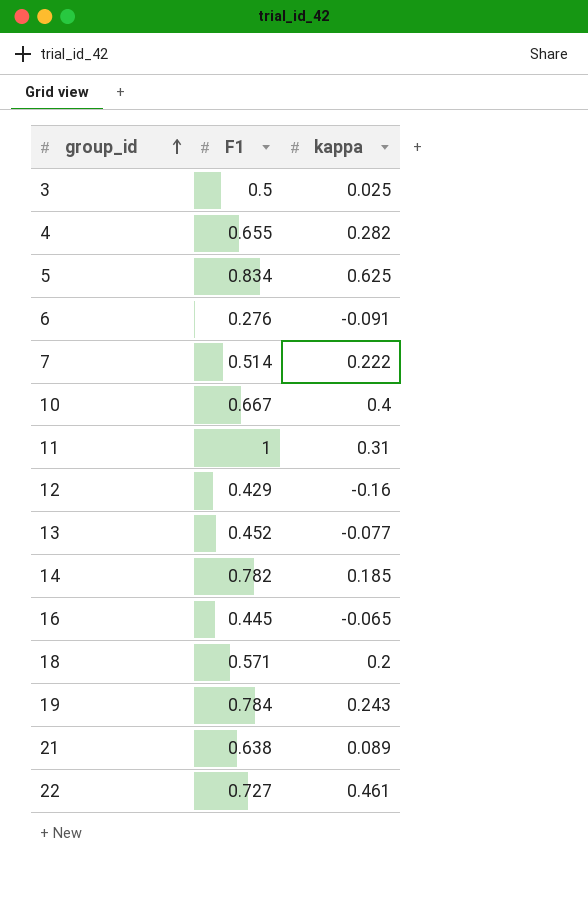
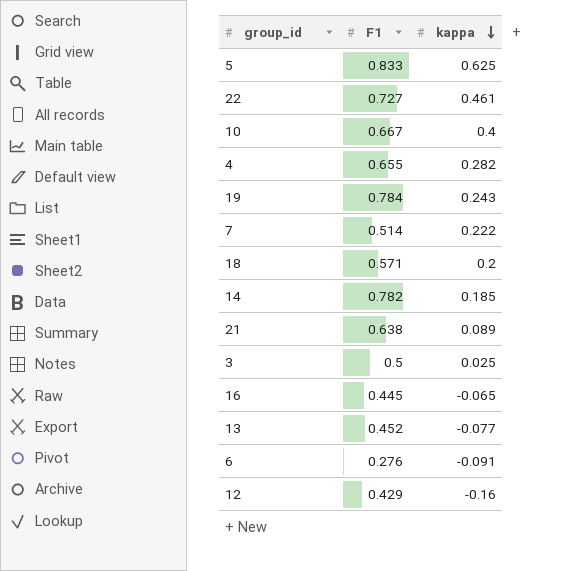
row order: group_id ascending -> kappa descending
row 11: 1 | 0.31 -> none
5 | F1: 0.834 -> 0.833

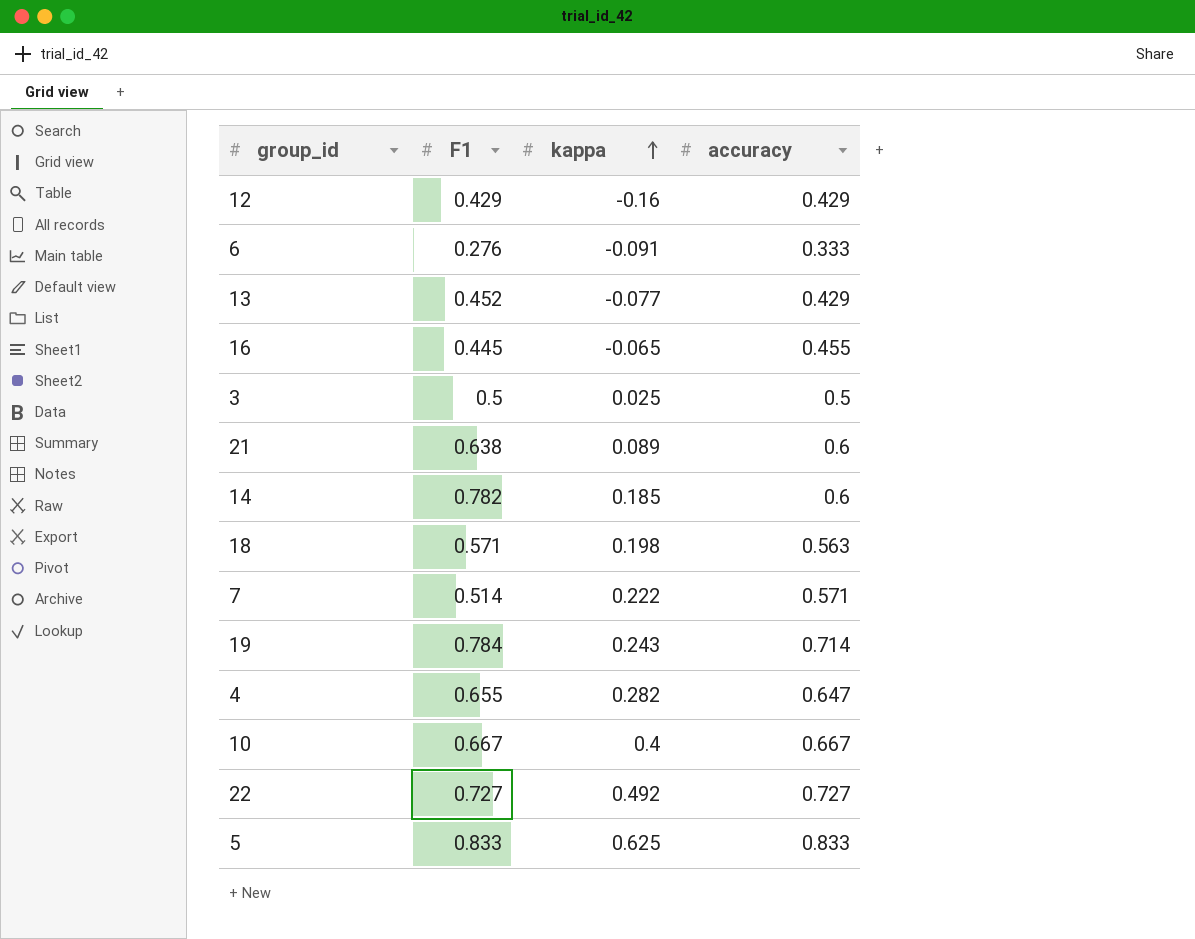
row order: kappa descending -> kappa ascending
column accuracy | position: none -> 4
18 | kappa: 0.2 -> 0.198
22 | kappa: 0.461 -> 0.492

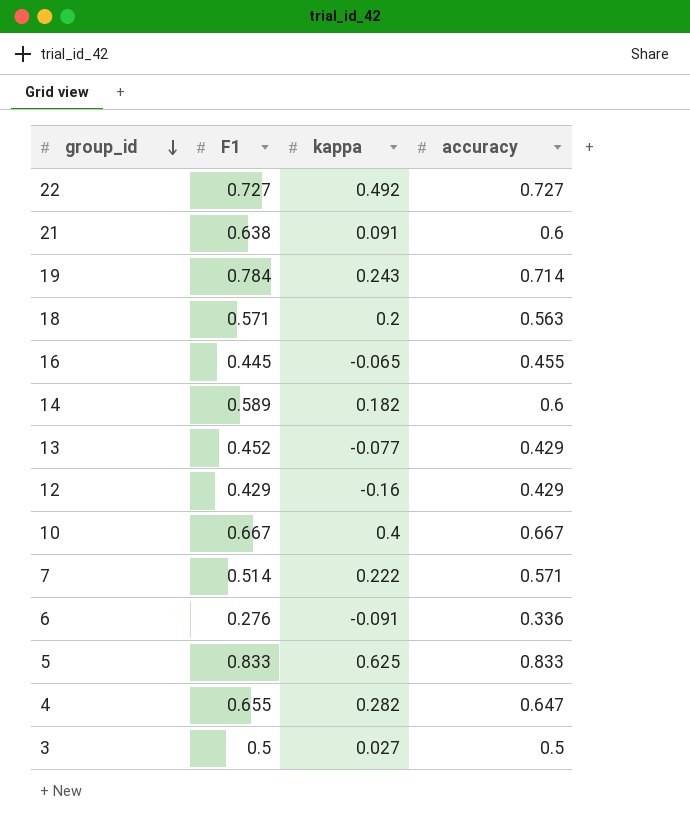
row order: kappa ascending -> group_id descending
21 | kappa: 0.089 -> 0.091
18 | kappa: 0.198 -> 0.2
14 | F1: 0.782 -> 0.589
14 | kappa: 0.185 -> 0.182
6 | accuracy: 0.333 -> 0.336
3 | kappa: 0.025 -> 0.027

